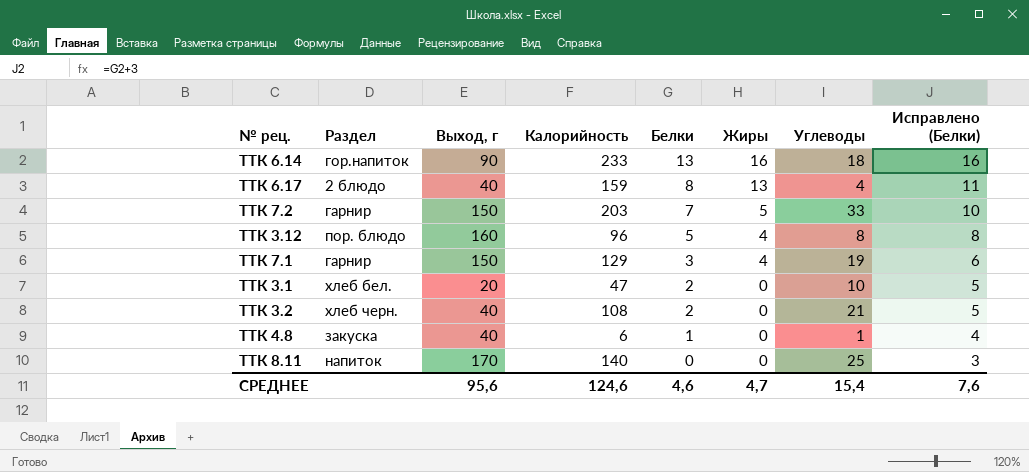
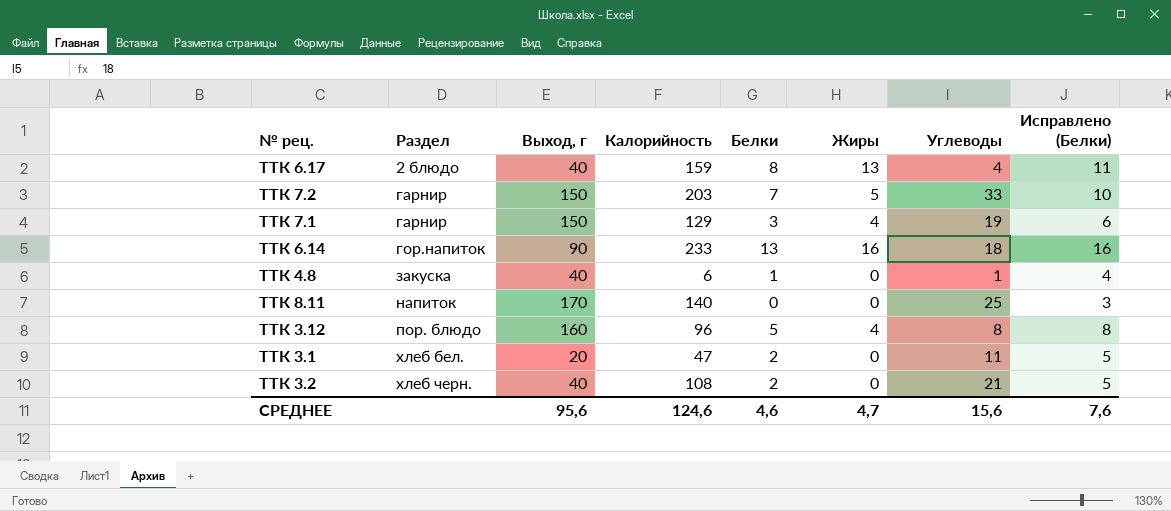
row order: Белки descending -> Раздел ascending
ТТК 3.1 | Углеводы: 10 -> 11
СРЕДНЕЕ | Углеводы: 15,4 -> 15,6

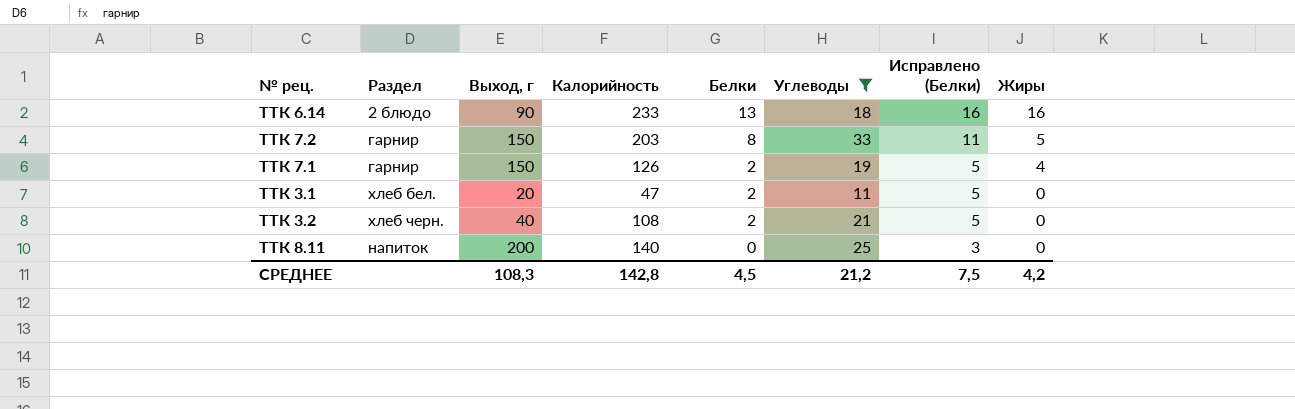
filter: none -> Углеводы >= 11
row order: Раздел ascending -> Белки descending
column Жиры | position: 6 -> 8
ТТК 6.14 | Раздел: гор.напиток -> 2 блюдо
ТТК 7.2 | Белки: 7 -> 8
ТТК 7.2 | Исправлено (Белки): 10 -> 11
ТТК 7.1 | Калорийность: 129 -> 126
ТТК 7.1 | Белки: 3 -> 2
ТТК 7.1 | Исправлено (Белки): 6 -> 5
ТТК 8.11 | Выход, г: 170 -> 200
СРЕДНЕЕ | Выход, г: 95,6 -> 108,3
СРЕДНЕЕ | Калорийность: 124,6 -> 142,8
СРЕДНЕЕ | Белки: 4,6 -> 4,5
СРЕДНЕЕ | Углеводы: 15,6 -> 21,2
СРЕДНЕЕ | Исправлено (Белки): 7,6 -> 7,5
СРЕДНЕЕ | Жиры: 4,7 -> 4,2

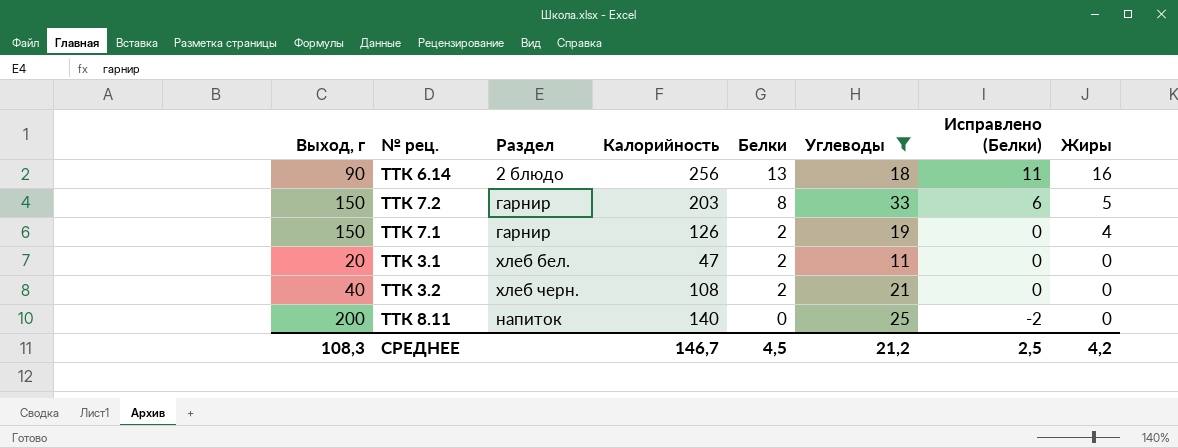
column Выход, г | position: 3 -> 1
column Исправлено (Белки) | formula: [Белки] + 3 -> [Белки] - 2
ТТК 6.14 | Калорийность: 233 -> 256
СРЕДНЕЕ | Калорийность: 142,8 -> 146,7
СРЕДНЕЕ | Исправлено (Белки): 7,5 -> 2,5

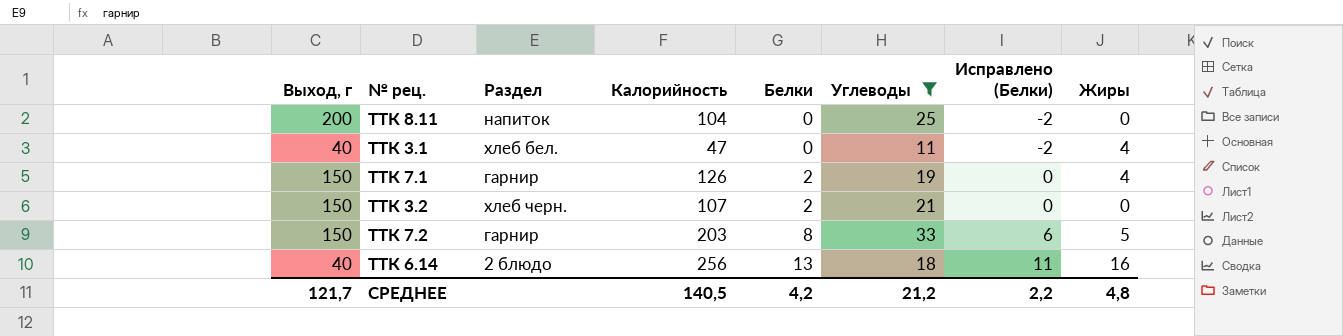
row order: Белки descending -> Белки ascending
ТТК 8.11 | Калорийность: 140 -> 104
ТТК 3.1 | Выход, г: 20 -> 40
ТТК 3.1 | Белки: 2 -> 0
ТТК 3.1 | Исправлено (Белки): 0 -> -2
ТТК 3.1 | Жиры: 0 -> 4
ТТК 3.2 | Выход, г: 40 -> 150
ТТК 3.2 | Калорийность: 108 -> 107
ТТК 6.14 | Выход, г: 90 -> 40
СРЕДНЕЕ | Выход, г: 108,3 -> 121,7
СРЕДНЕЕ | Калорийность: 146,7 -> 140,5
СРЕДНЕЕ | Белки: 4,5 -> 4,2
СРЕДНЕЕ | Исправлено (Белки): 2,5 -> 2,2
СРЕДНЕЕ | Жиры: 4,2 -> 4,8

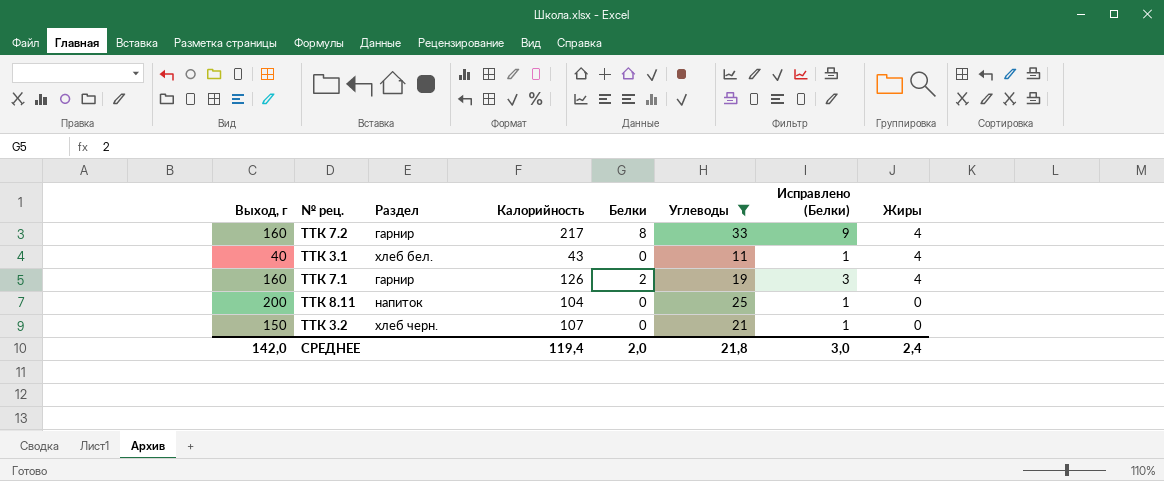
row order: Белки ascending -> Жиры descending
column Исправлено (Белки) | formula: [Белки] - 2 -> [Белки] + 1
row ТТК 6.14: 40 | 2 блюдо | 256 | 13 | 18 | 11 | 16 -> none
ТТК 7.2 | Выход, г: 150 -> 160
ТТК 7.2 | Калорийность: 203 -> 217
ТТК 7.2 | Жиры: 5 -> 4
ТТК 3.1 | Калорийность: 47 -> 43
ТТК 7.1 | Выход, г: 150 -> 160
ТТК 3.2 | Белки: 2 -> 0
СРЕДНЕЕ | Выход, г: 121,7 -> 142,0
СРЕДНЕЕ | Калорийность: 140,5 -> 119,4
СРЕДНЕЕ | Белки: 4,2 -> 2,0
СРЕДНЕЕ | Углеводы: 21,2 -> 21,8
СРЕДНЕЕ | Исправлено (Белки): 2,2 -> 3,0
СРЕДНЕЕ | Жиры: 4,8 -> 2,4

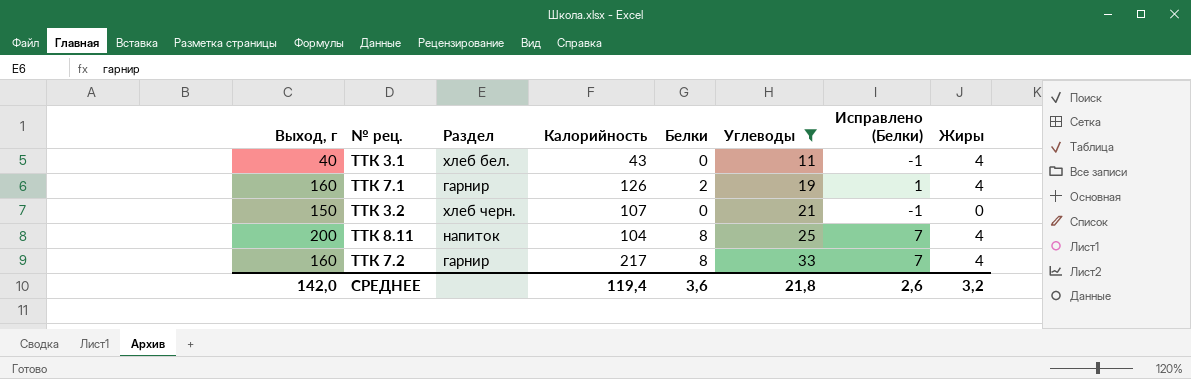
row order: Жиры descending -> Углеводы ascending
column Исправлено (Белки) | formula: [Белки] + 1 -> [Белки] - 1
ТТК 8.11 | Белки: 0 -> 8
ТТК 8.11 | Жиры: 0 -> 4
СРЕДНЕЕ | Белки: 2,0 -> 3,6
СРЕДНЕЕ | Исправлено (Белки): 3,0 -> 2,6
СРЕДНЕЕ | Жиры: 2,4 -> 3,2

